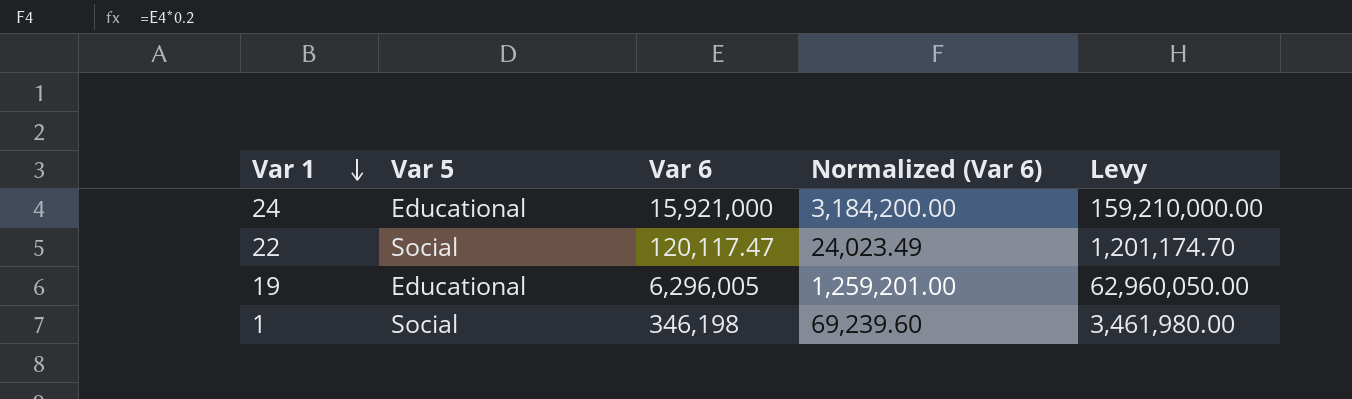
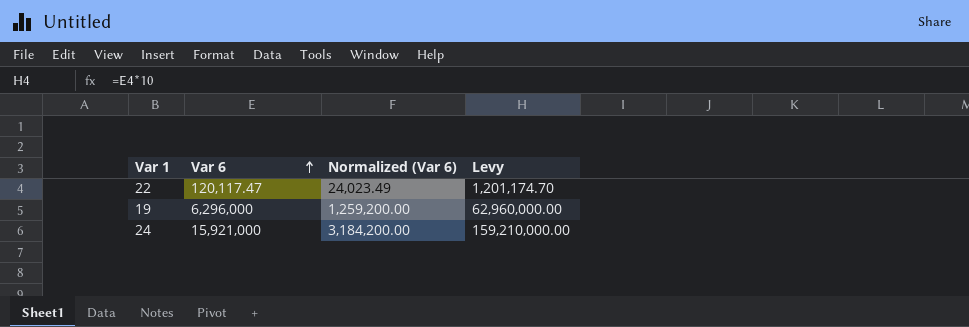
row order: Var 1 descending -> Var 6 ascending
column Var 5 | position: 2 -> none
row 1: Social | 346,198 | 69,239.60 | 3,461,980.00 -> none
19 | Var 6: 6,296,005 -> 6,296,000
19 | Normalized (Var 6): 1,259,201.00 -> 1,259,200.00
19 | Levy: 62,960,050.00 -> 62,960,000.00

